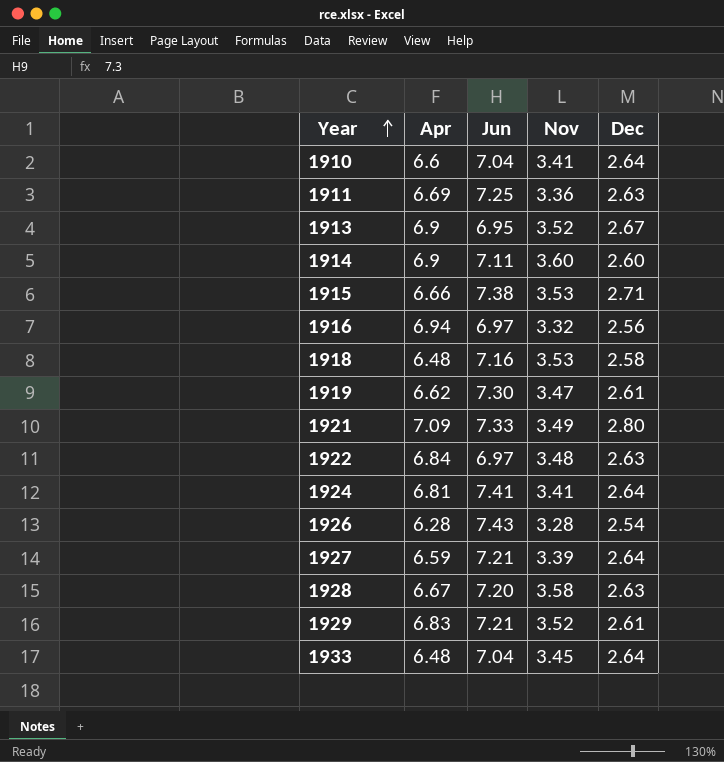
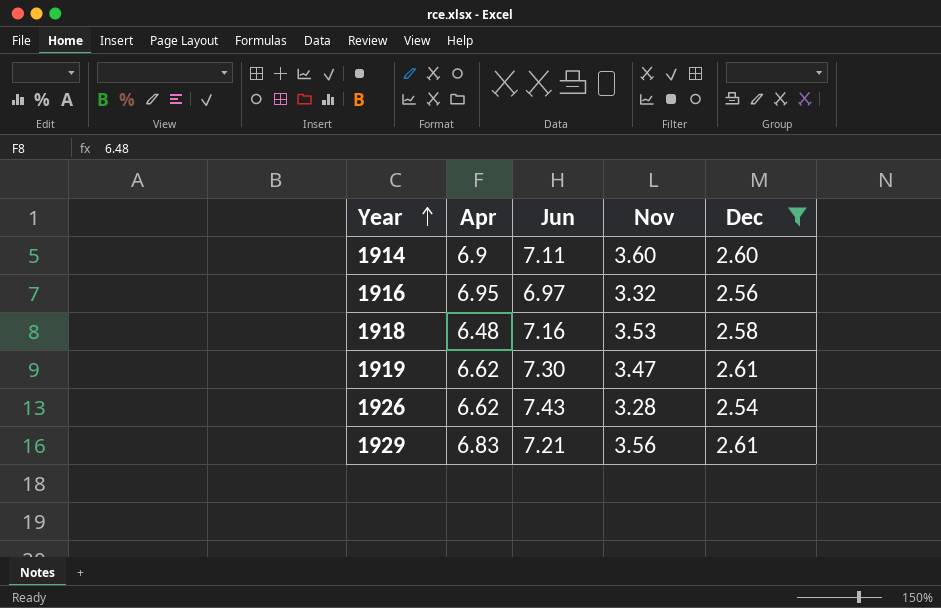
filter: none -> Dec <= 2.61
1916 | Apr: 6.94 -> 6.95
1926 | Apr: 6.28 -> 6.62
1929 | Nov: 3.52 -> 3.56

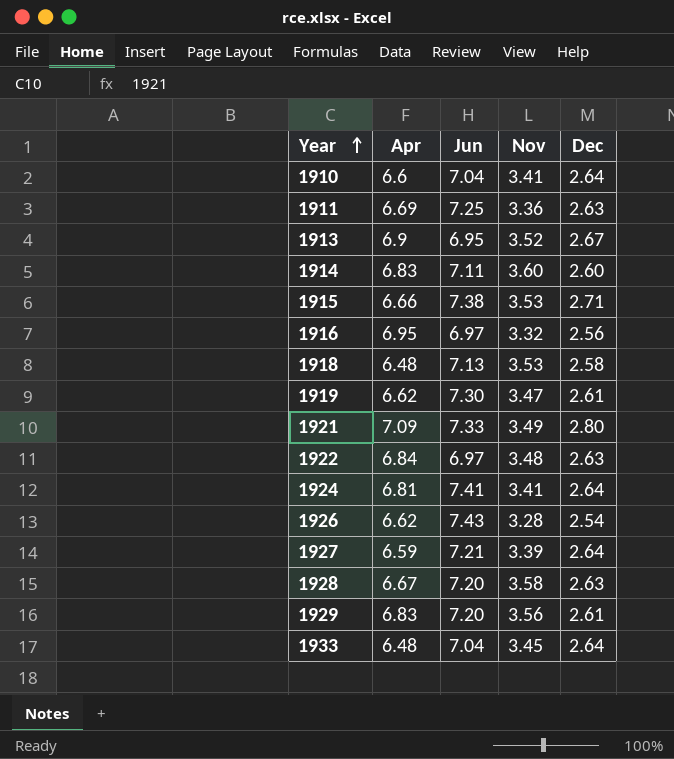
filter: Dec <= 2.61 -> none
1914 | Apr: 6.9 -> 6.83
1918 | Jun: 7.16 -> 7.13
1929 | Jun: 7.21 -> 7.20

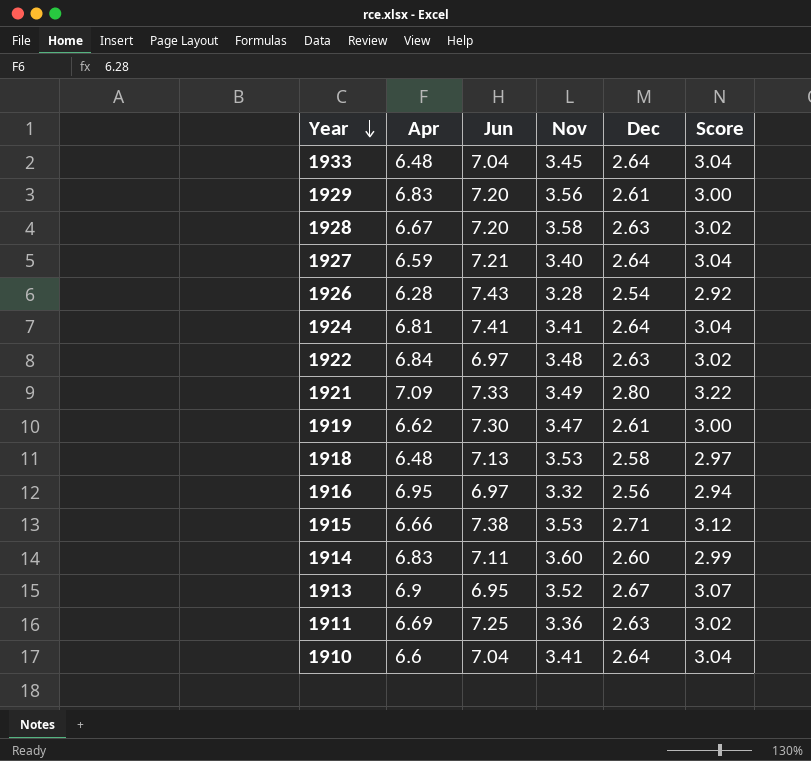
row order: Year ascending -> Year descending
column Score | formula: none -> [Dec] * 1.15
1927 | Nov: 3.39 -> 3.40
1926 | Apr: 6.62 -> 6.28

